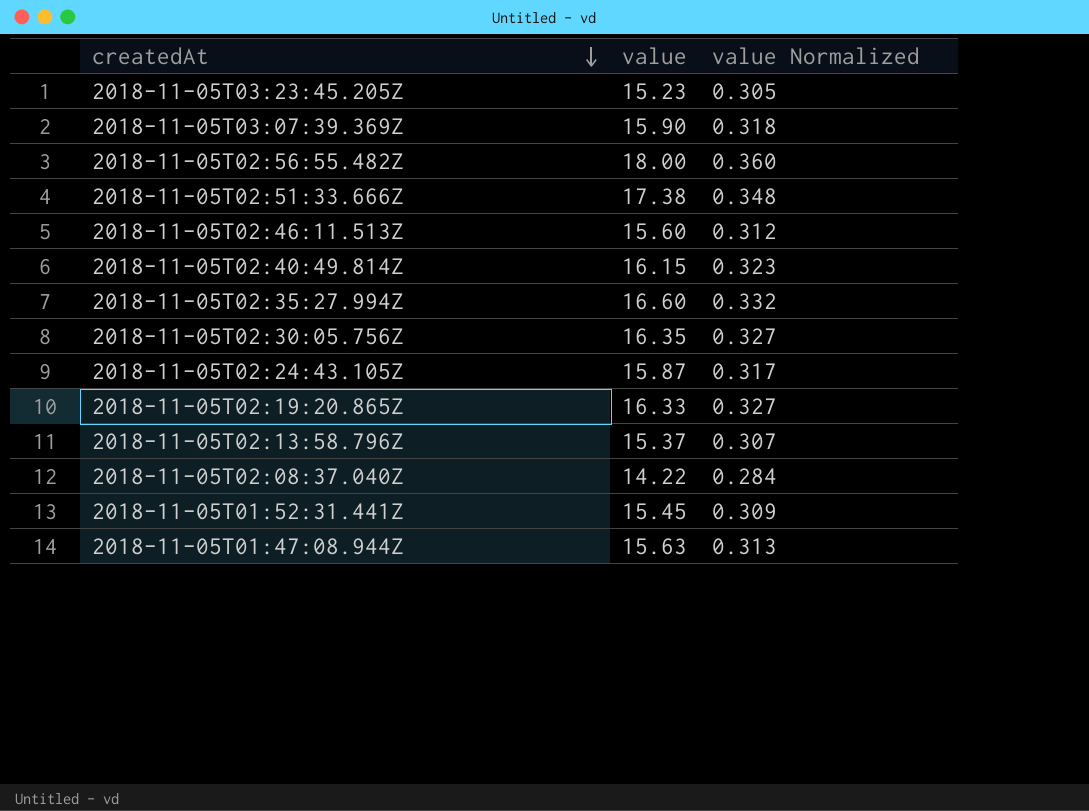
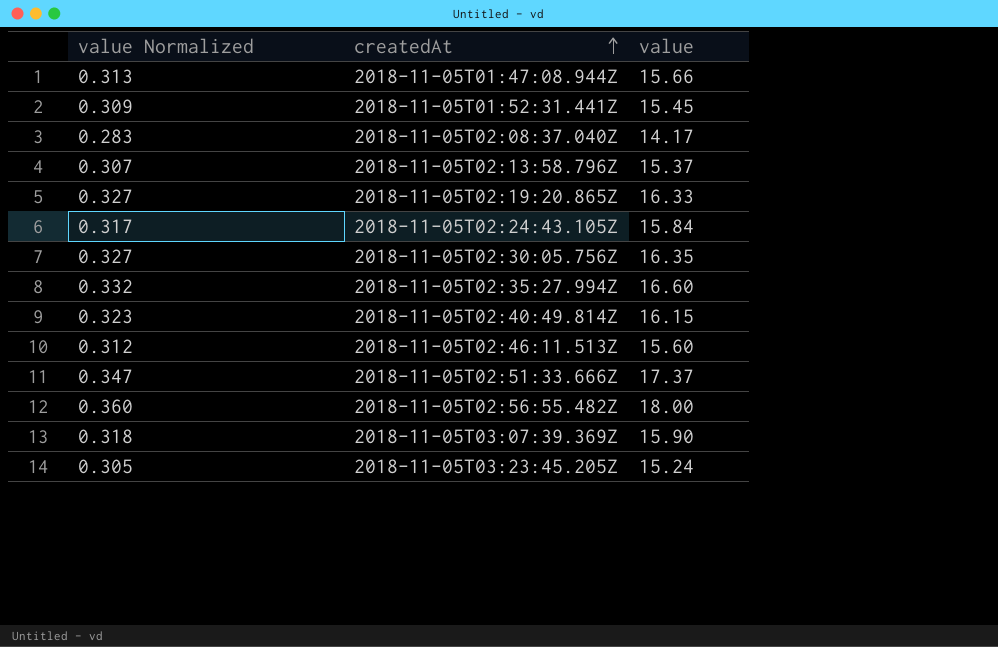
row order: createdAt descending -> createdAt ascending
column value Normalized | position: 3 -> 1
2018-11-05T01:47:08.944Z | value: 15.63 -> 15.66
2018-11-05T02:08:37.040Z | value Normalized: 0.284 -> 0.283
2018-11-05T02:08:37.040Z | value: 14.22 -> 14.17
2018-11-05T02:24:43.105Z | value: 15.87 -> 15.84
2018-11-05T02:51:33.666Z | value Normalized: 0.348 -> 0.347
2018-11-05T02:51:33.666Z | value: 17.38 -> 17.37
2018-11-05T03:23:45.205Z | value: 15.23 -> 15.24

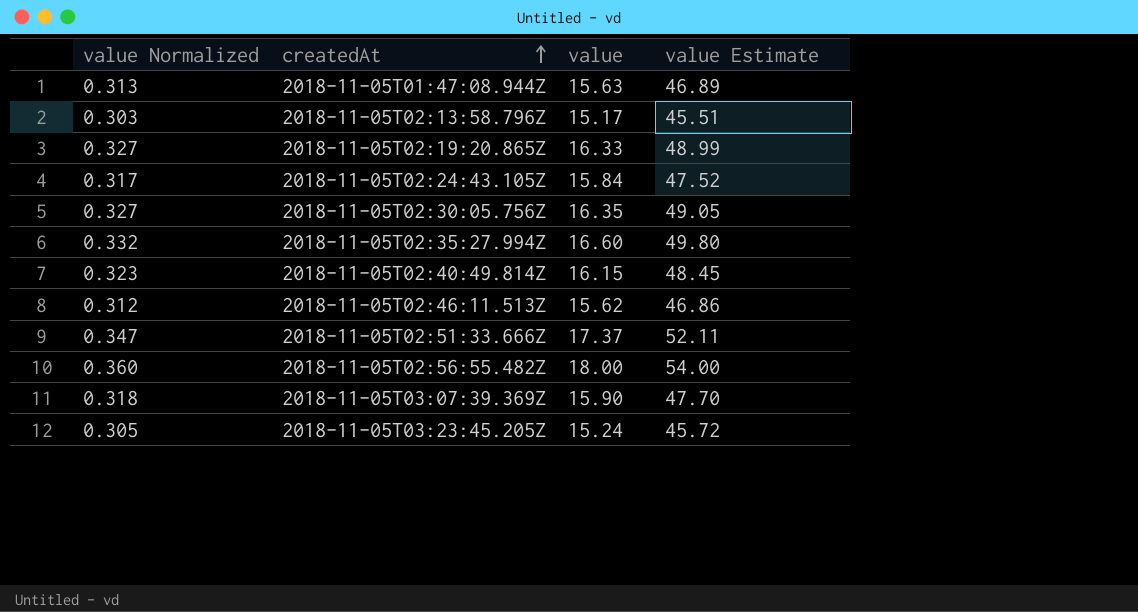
column value Estimate | formula: none -> [value] * 3
row 2018-11-05T01:52:31.441Z: 0.309 | 15.45 -> none
row 2018-11-05T02:08:37.040Z: 0.283 | 14.17 -> none
2018-11-05T01:47:08.944Z | value: 15.66 -> 15.63
2018-11-05T02:13:58.796Z | value Normalized: 0.307 -> 0.303
2018-11-05T02:13:58.796Z | value: 15.37 -> 15.17
2018-11-05T02:46:11.513Z | value: 15.60 -> 15.62

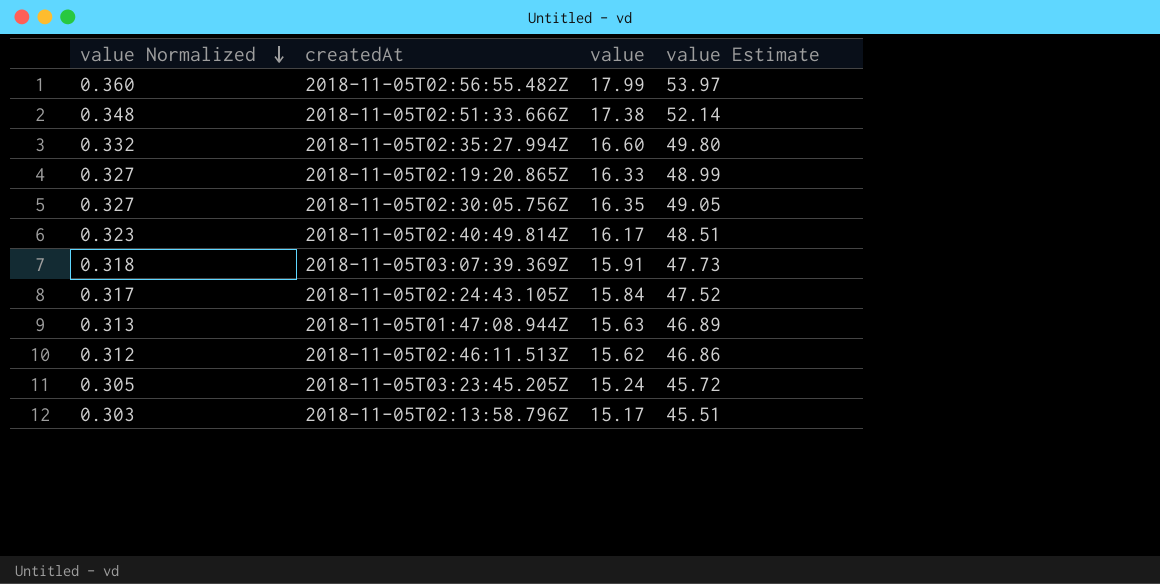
row order: createdAt ascending -> value Normalized descending
2018-11-05T02:56:55.482Z | value: 18.00 -> 17.99
2018-11-05T02:56:55.482Z | value Estimate: 54.00 -> 53.97
2018-11-05T02:51:33.666Z | value Normalized: 0.347 -> 0.348
2018-11-05T02:51:33.666Z | value: 17.37 -> 17.38
2018-11-05T02:51:33.666Z | value Estimate: 52.11 -> 52.14
2018-11-05T02:40:49.814Z | value: 16.15 -> 16.17
2018-11-05T02:40:49.814Z | value Estimate: 48.45 -> 48.51
2018-11-05T03:07:39.369Z | value: 15.90 -> 15.91
2018-11-05T03:07:39.369Z | value Estimate: 47.70 -> 47.73

